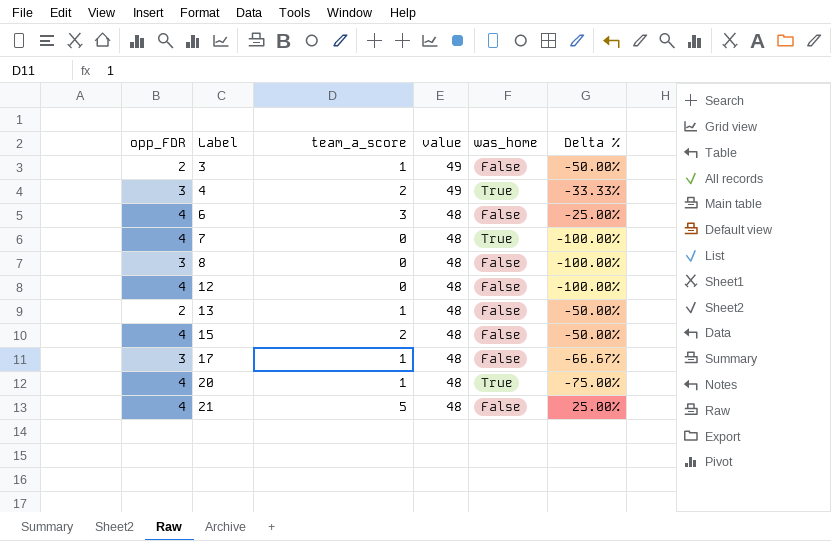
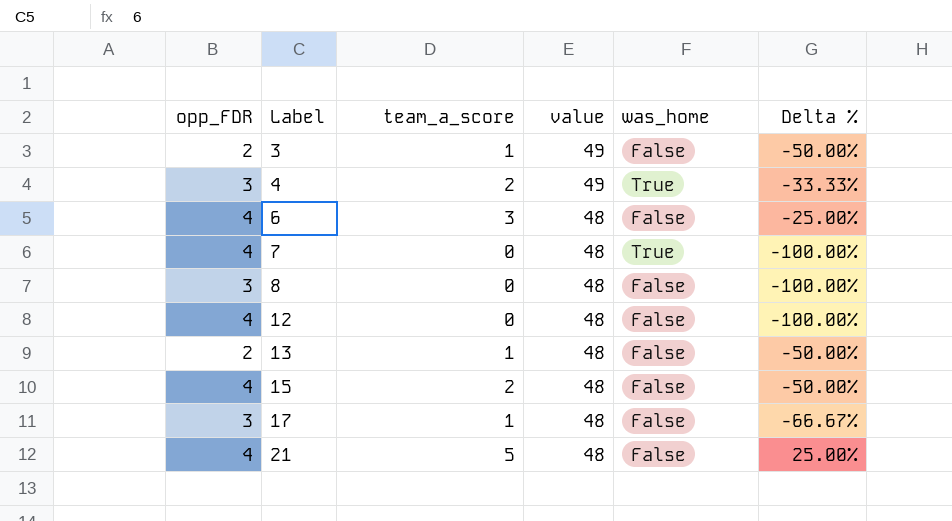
row 20: 4 | 1 | 48 | True | -75.00% -> none

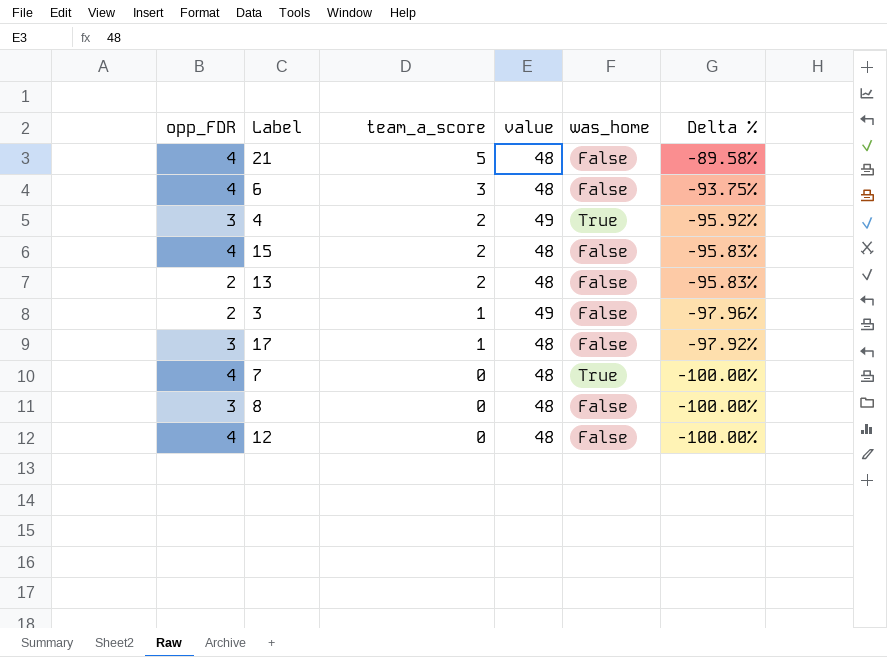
row order: Label ascending -> team_a_score descending
column Delta % | formula: ([team_a_score] - [opp_FDR]) / [opp_FDR] -> ([team_a_score] - [value]) / [value]
13 | team_a_score: 1 -> 2

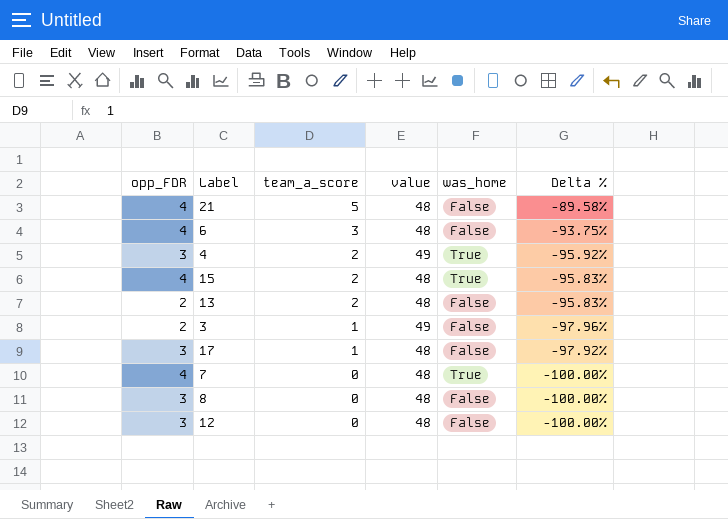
15 | was_home: False -> True
12 | opp_FDR: 4 -> 3

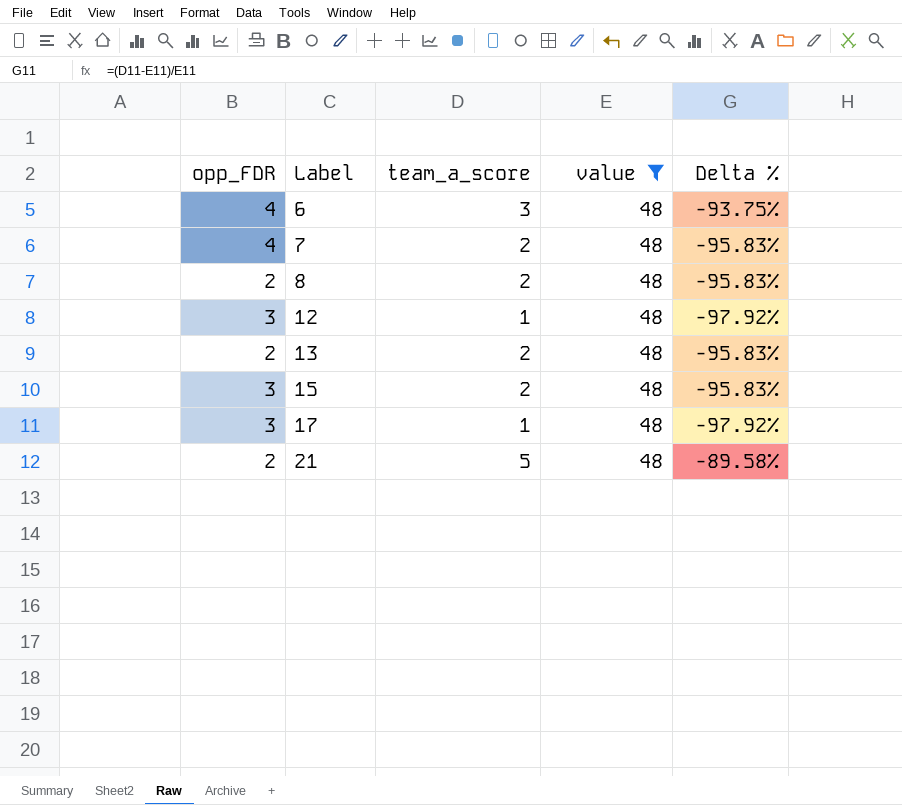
filter: none -> value = 48
row order: team_a_score descending -> Label ascending
column was_home | position: 5 -> none
7 | team_a_score: 0 -> 2
7 | Delta %: -100.00% -> -95.83%
8 | opp_FDR: 3 -> 2
8 | team_a_score: 0 -> 2
8 | Delta %: -100.00% -> -95.83%
12 | team_a_score: 0 -> 1
12 | Delta %: -100.00% -> -97.92%
15 | opp_FDR: 4 -> 3
21 | opp_FDR: 4 -> 2

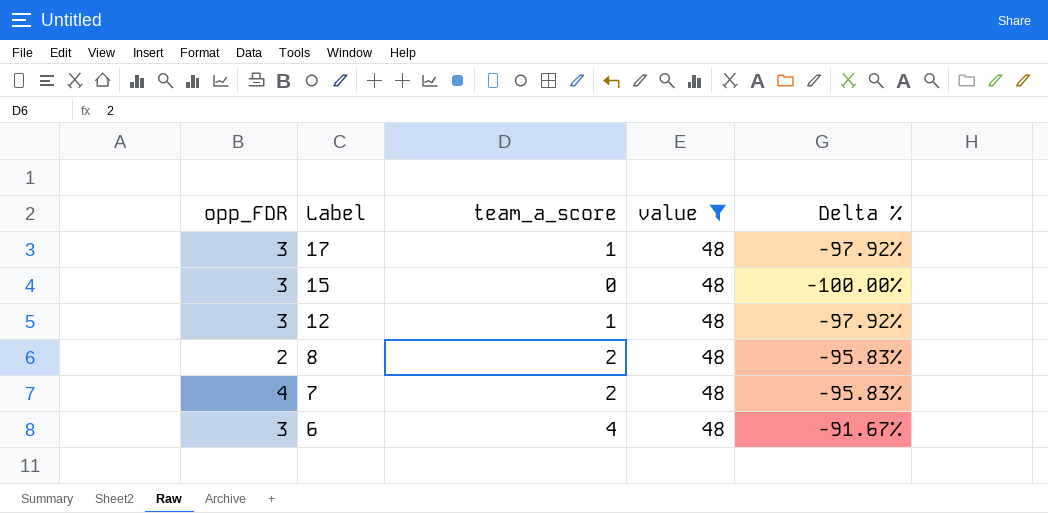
row order: Label ascending -> Label descending
row 13: 2 | 2 | 48 | -95.83% -> none
row 21: 2 | 5 | 48 | -89.58% -> none
15 | team_a_score: 2 -> 0
15 | Delta %: -95.83% -> -100.00%
6 | opp_FDR: 4 -> 3
6 | team_a_score: 3 -> 4
6 | Delta %: -93.75% -> -91.67%

